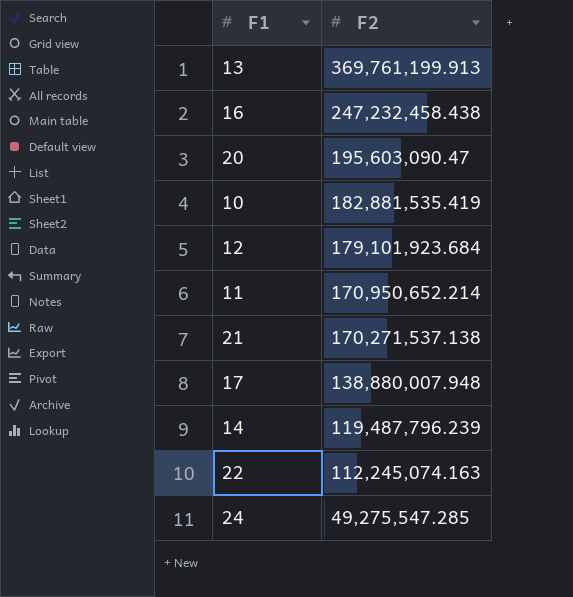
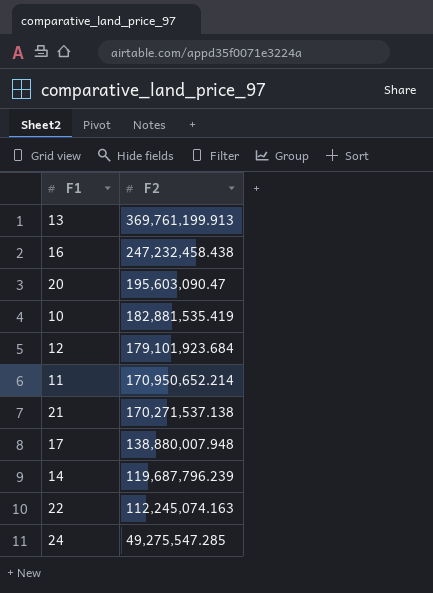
14 | F2: 119,487,796.239 -> 119,687,796.239

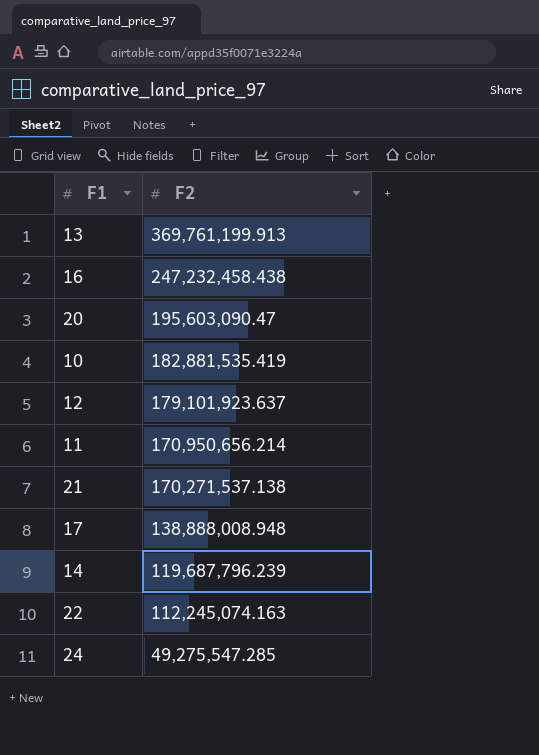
12 | F2: 179,101,923.684 -> 179,101,923.637
11 | F2: 170,950,652.214 -> 170,950,656.214
17 | F2: 138,880,007.948 -> 138,888,008.948

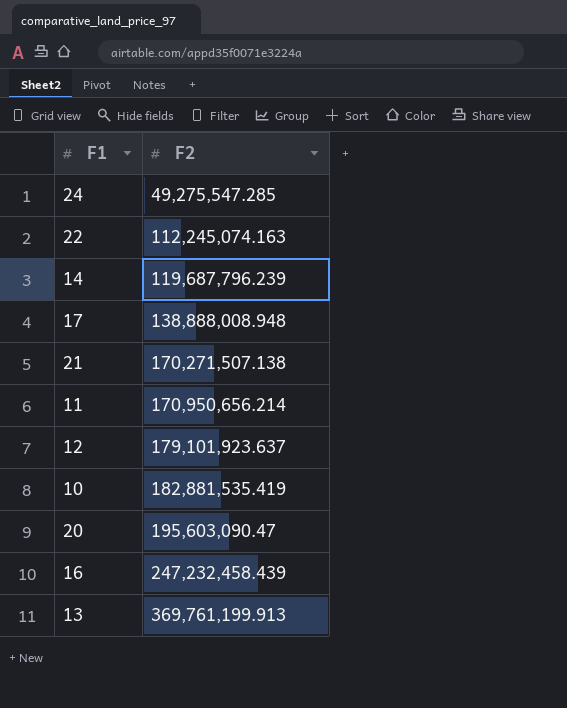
row order: F2 descending -> F2 ascending
21 | F2: 170,271,537.138 -> 170,271,507.138
16 | F2: 247,232,458.438 -> 247,232,458.439

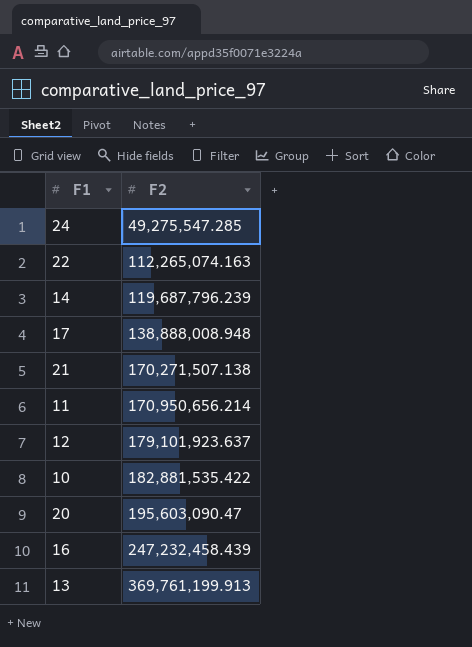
22 | F2: 112,245,074.163 -> 112,265,074.163
10 | F2: 182,881,535.419 -> 182,881,535.422

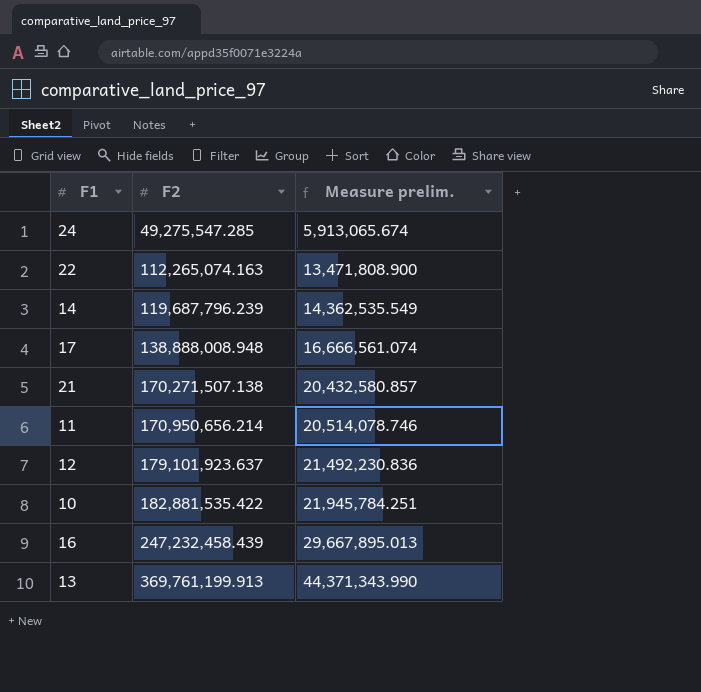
column Measure prelim. | formula: none -> [F2] * 0.12
row 20: 195,603,090.47 -> none

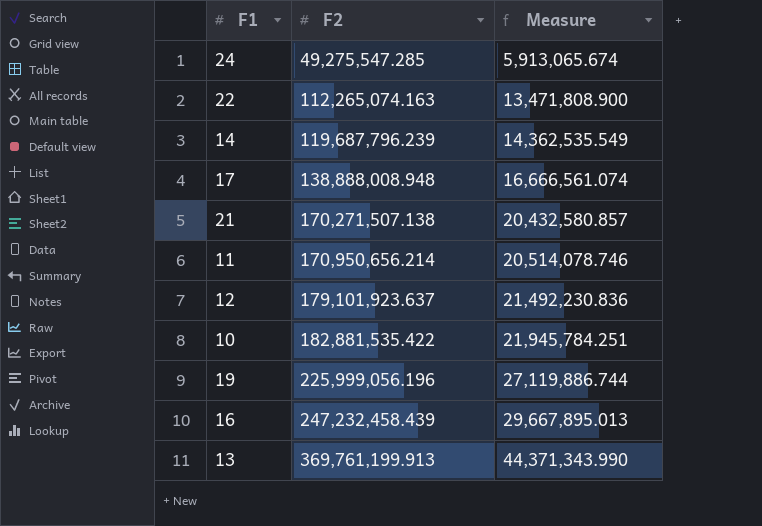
column name: Measure prelim. -> Measure
row 19: none -> 225,999,056.196 | 27,119,886.744

